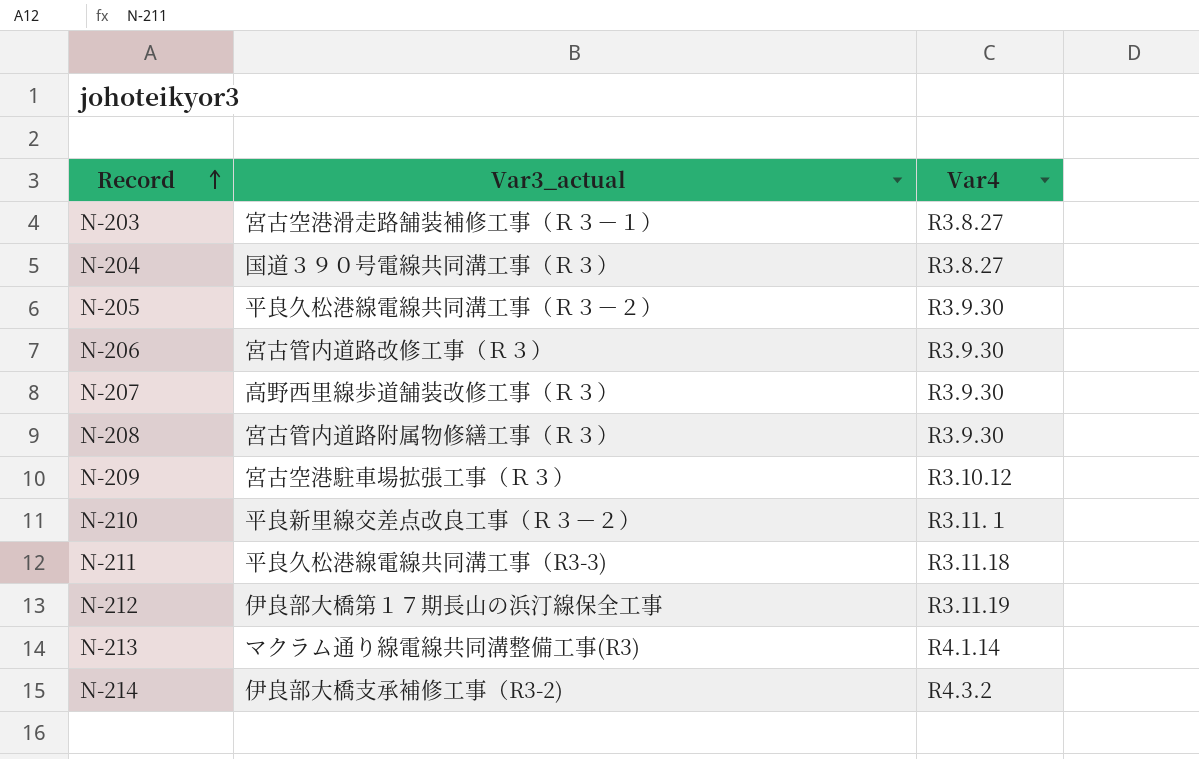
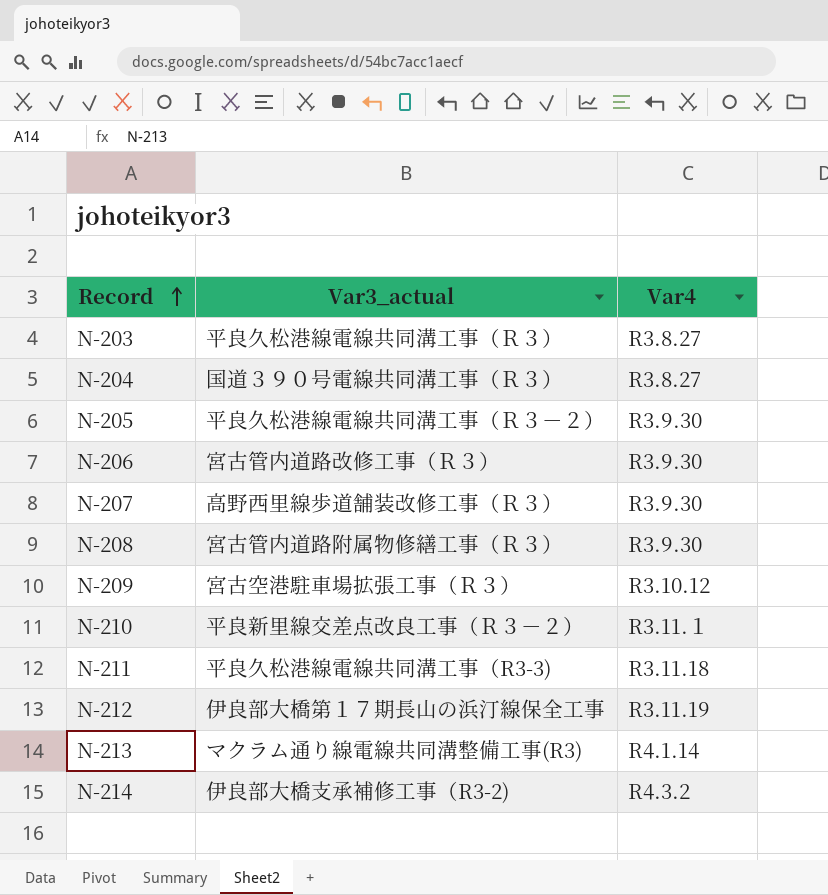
N-203 | Var3_actual: 宮古空港滑走路舗装補修工事（Ｒ３－１） -> 平良久松港線電線共同溝工事（Ｒ３）

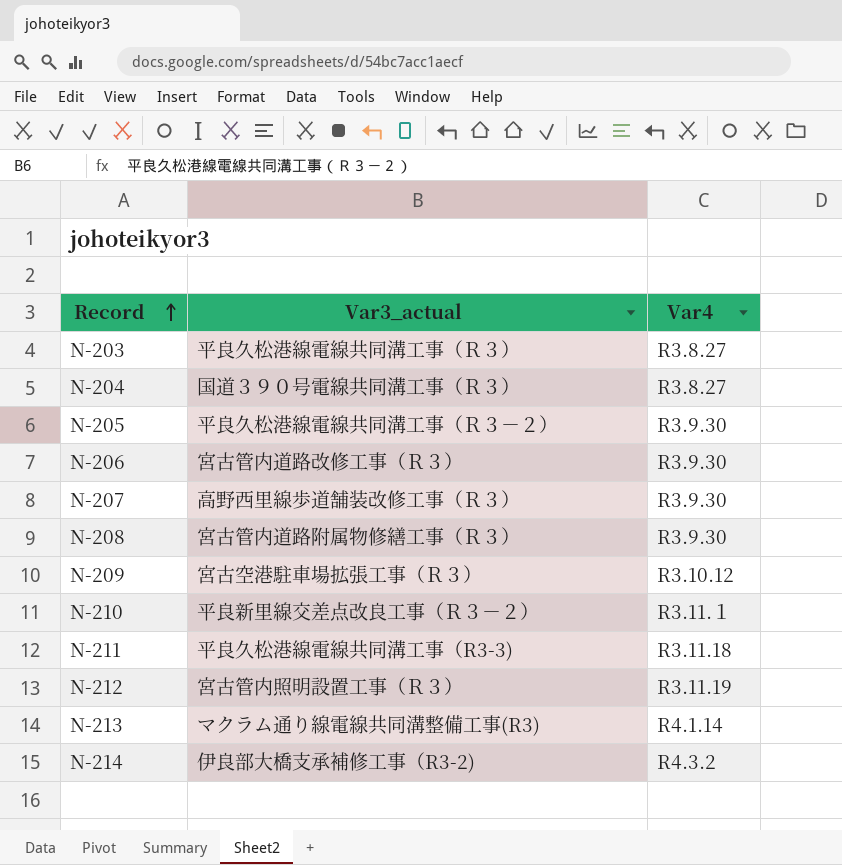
N-212 | Var3_actual: 伊良部大橋第１７期長山の浜汀線保全工事 -> 宮古管内照明設置工事（Ｒ３）

